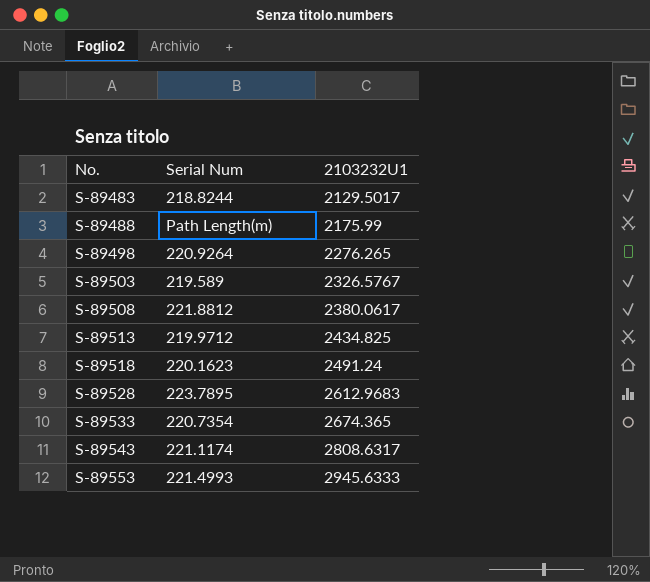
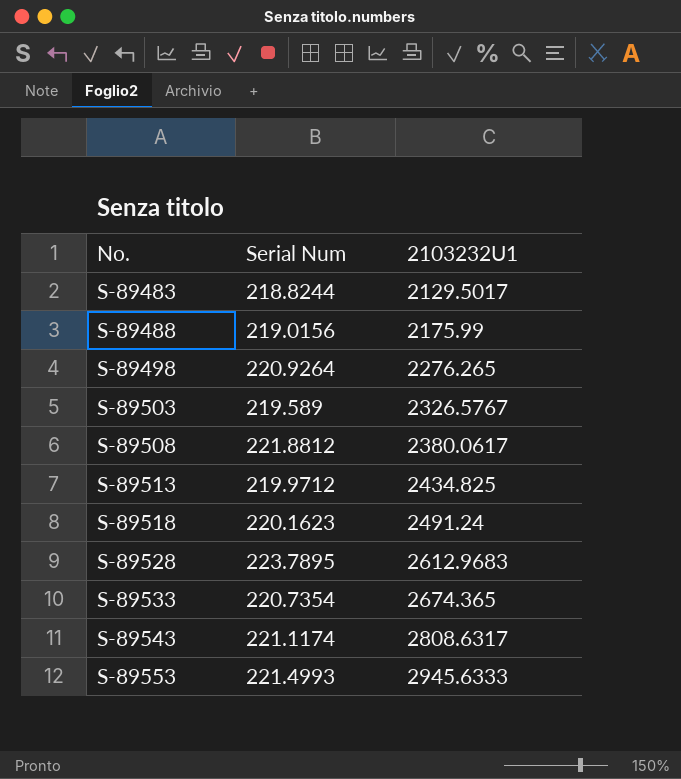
S-89488 | Serial Num: Path Length(m) -> 219.0156

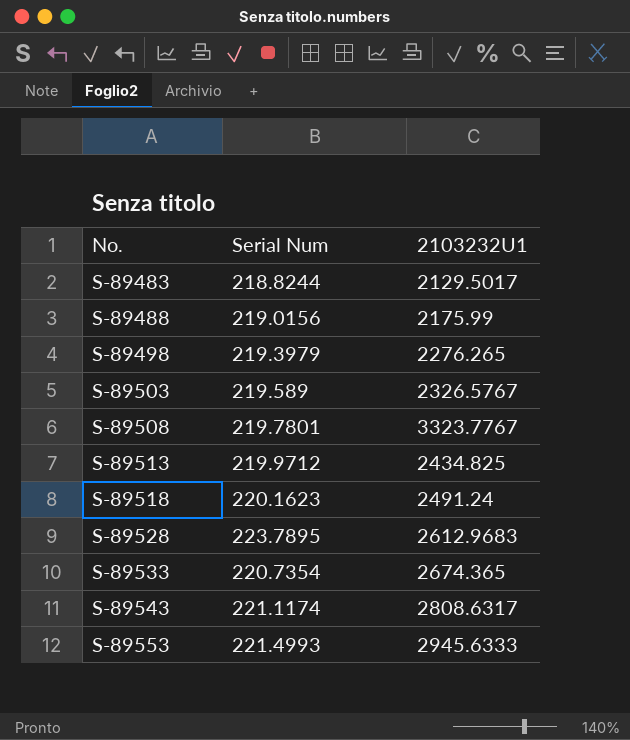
S-89498 | Serial Num: 220.9264 -> 219.3979
S-89508 | Serial Num: 221.8812 -> 219.7801
S-89508 | 2103232U1: 2380.0617 -> 3323.7767

